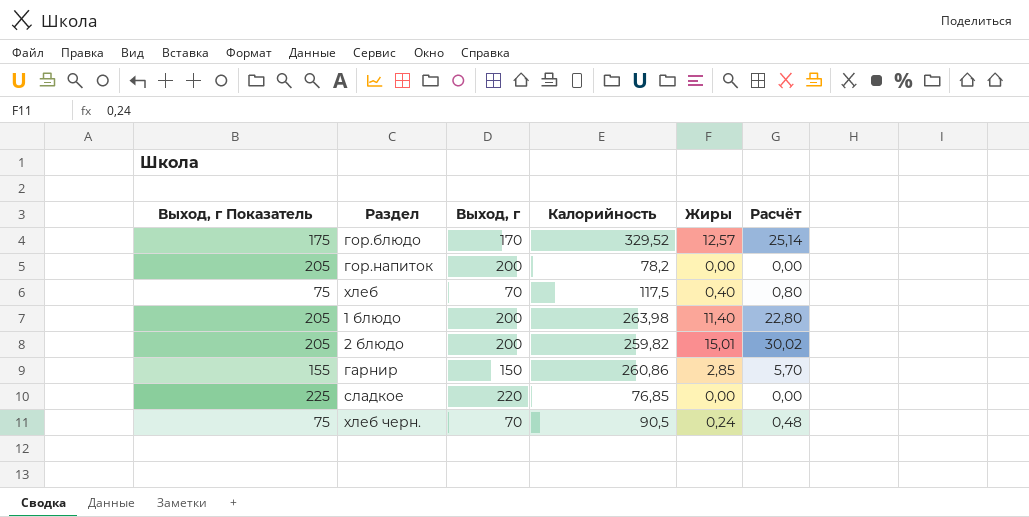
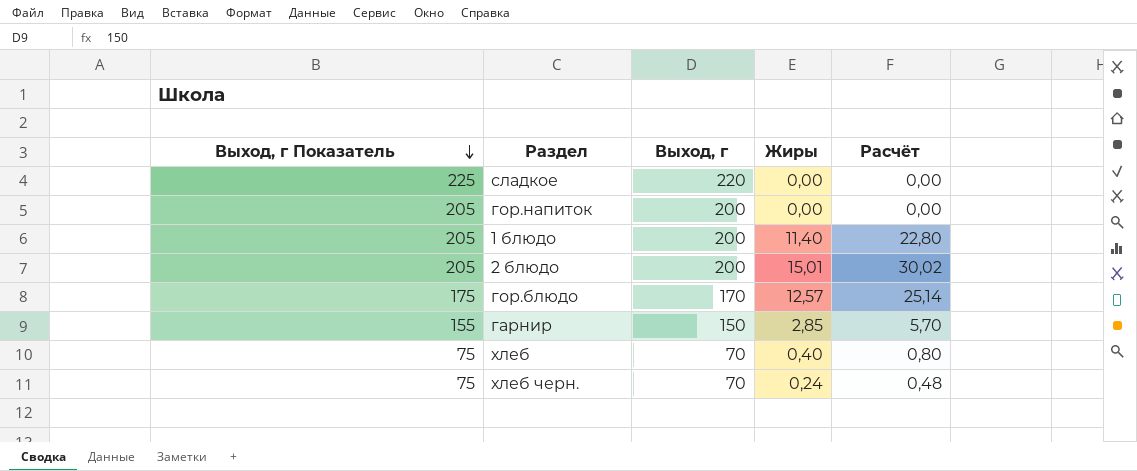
row order: none -> Выход, г Показатель descending
column Калорийность | position: 4 -> none

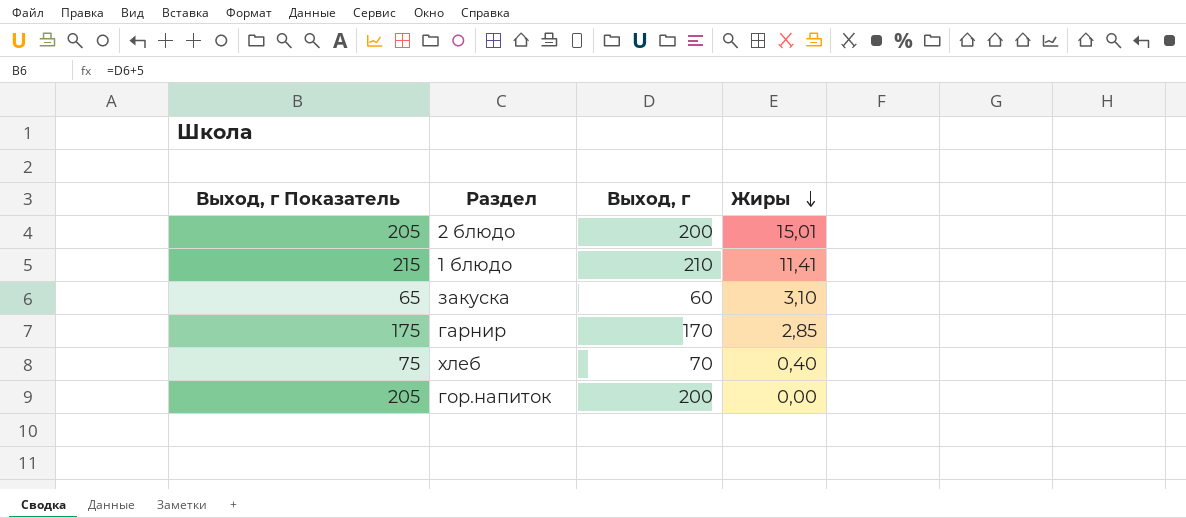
row order: Выход, г Показатель descending -> Жиры descending
column Расчёт | formula: [Жиры] * 2 -> none
row сладкое: 225 | 220 | 0,00 | 0,00 -> none
row гор.блюдо: 175 | 170 | 12,57 | 25,14 -> none
row хлеб черн.: 75 | 70 | 0,24 | 0,48 -> none
1 блюдо | Выход, г Показатель: 205 -> 215
1 блюдо | Выход, г: 200 -> 210
1 блюдо | Жиры: 11,40 -> 11,41
row закуска: none -> 65 | 60 | 3,10
гарнир | Выход, г Показатель: 155 -> 175
гарнир | Выход, г: 150 -> 170

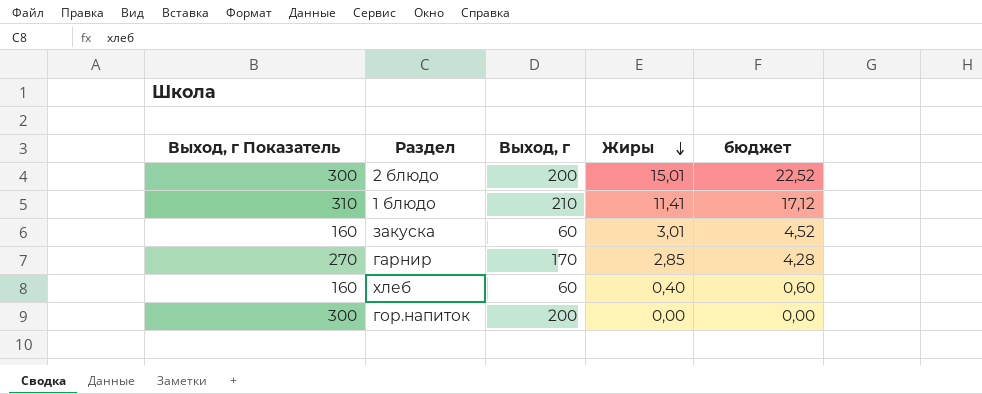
column Выход, г Показатель | formula: [Выход, г] + 5 -> [Выход, г] + 100
column бюджет | formula: none -> [Жиры] * 1,5
закуска | Жиры: 3,10 -> 3,01
хлеб | Выход, г: 70 -> 60

